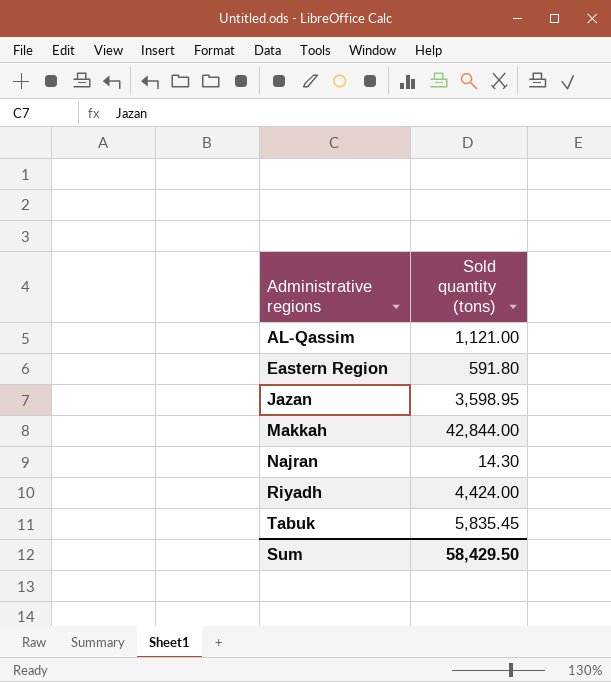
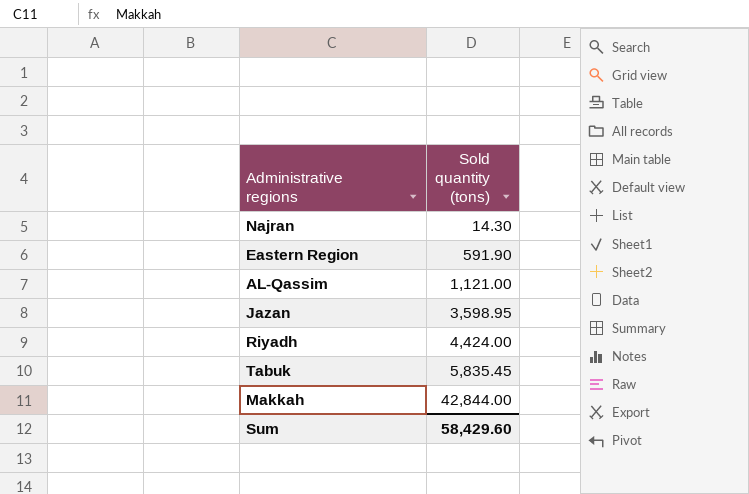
row order: Administrative regions ascending -> Sold quantity (tons) ascending
Eastern Region | Sold quantity (tons): 591.80 -> 591.90
Sum | Sold quantity (tons): 58,429.50 -> 58,429.60

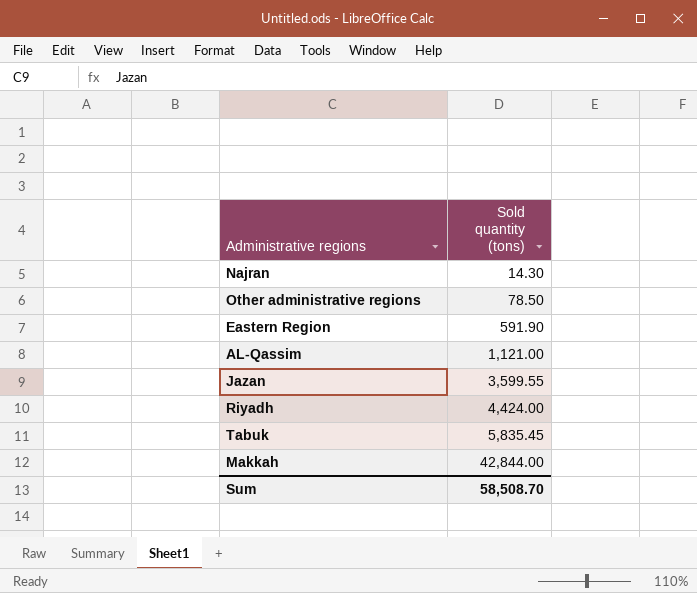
row Other administrative regions: none -> 78.50
Jazan | Sold quantity (tons): 3,598.95 -> 3,599.55
Sum | Sold quantity (tons): 58,429.60 -> 58,508.70

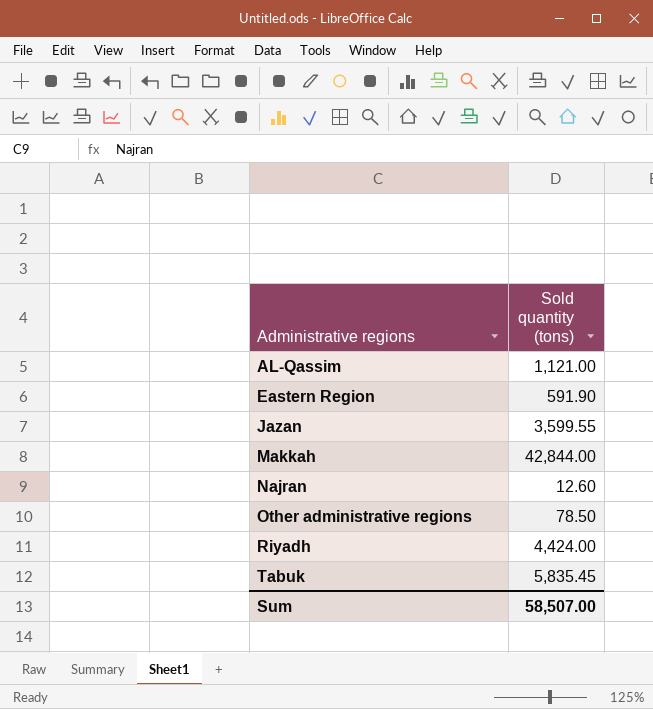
row order: Sold quantity (tons) ascending -> Administrative regions ascending
Najran | Sold quantity (tons): 14.30 -> 12.60
Sum | Sold quantity (tons): 58,508.70 -> 58,507.00

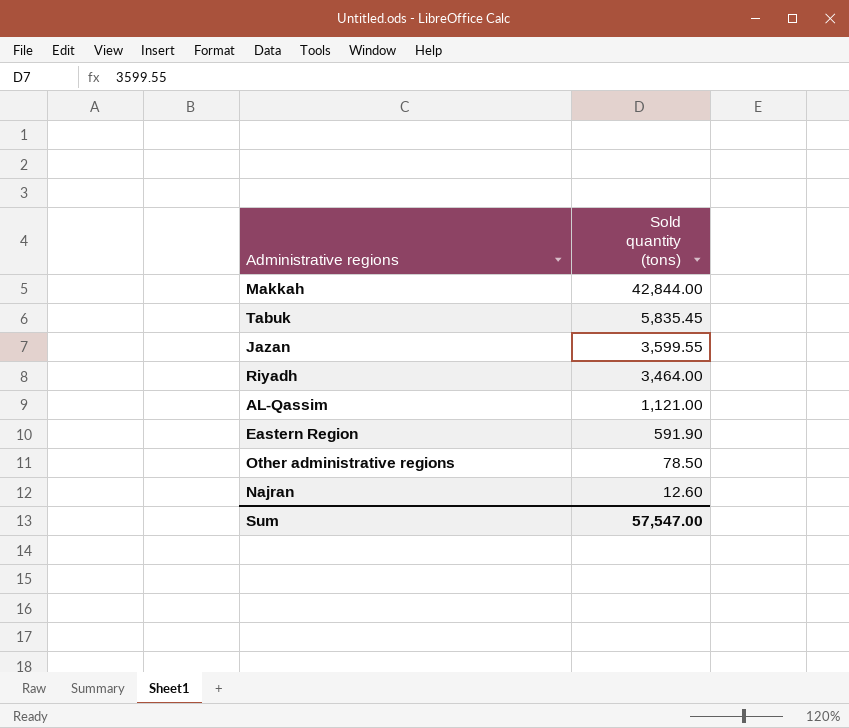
row order: Administrative regions ascending -> Sold quantity (tons) descending
Riyadh | Sold quantity (tons): 4,424.00 -> 3,464.00
Sum | Sold quantity (tons): 58,507.00 -> 57,547.00

